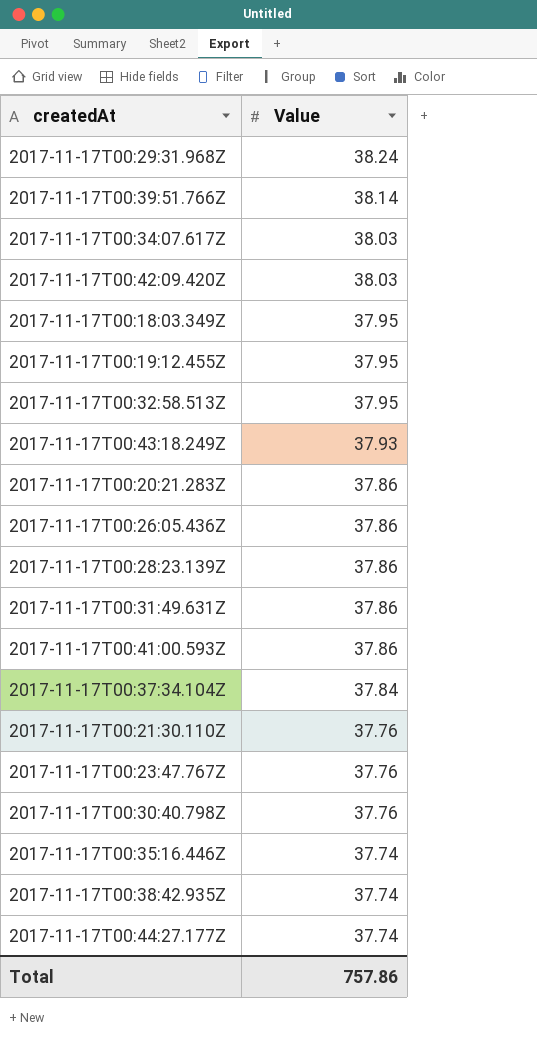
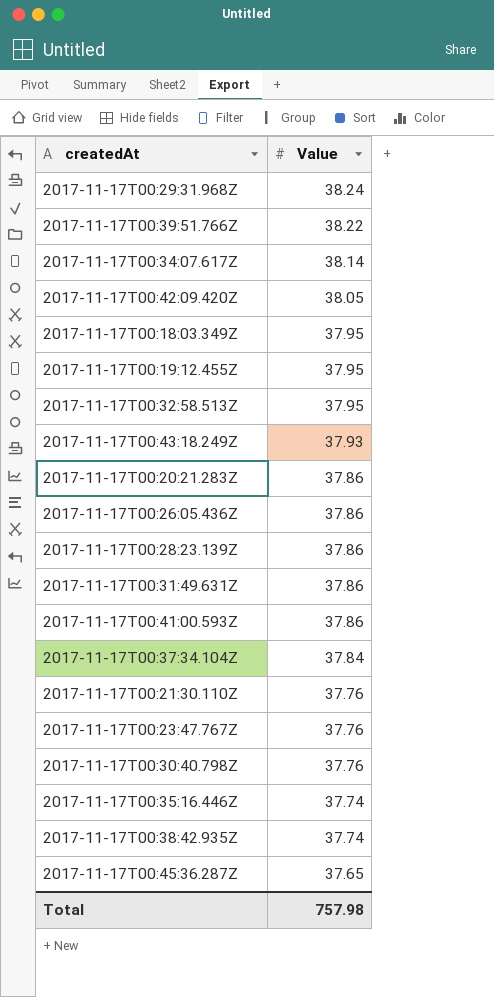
row 2017-11-17T00:44:27.177Z: 37.74 -> none
2017-11-17T00:39:51.766Z | Value: 38.14 -> 38.22
2017-11-17T00:34:07.617Z | Value: 38.03 -> 38.14
2017-11-17T00:42:09.420Z | Value: 38.03 -> 38.05
row 2017-11-17T00:45:36.287Z: none -> 37.65
Total | Value: 757.86 -> 757.98

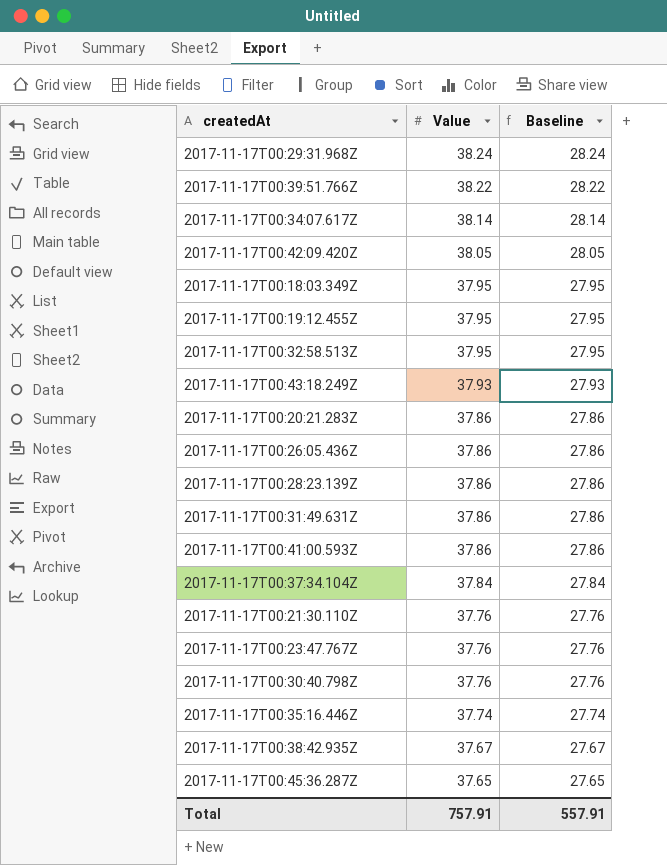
column Baseline | formula: none -> [Value] - 10
2017-11-17T00:38:42.935Z | Value: 37.74 -> 37.67
Total | Value: 757.98 -> 757.91

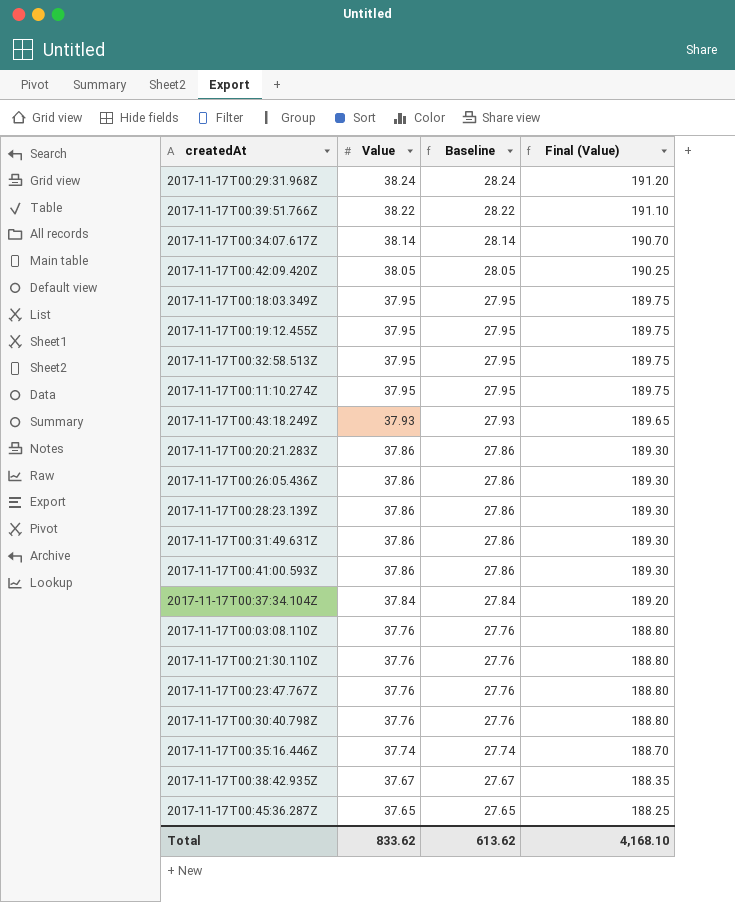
column Final (Value) | formula: none -> [Value] * 5
row 2017-11-17T00:11:10.274Z: none -> 37.95 | 27.95 | 189.75
row 2017-11-17T00:03:08.110Z: none -> 37.76 | 27.76 | 188.80
Total | Value: 757.91 -> 833.62
Total | Baseline: 557.91 -> 613.62

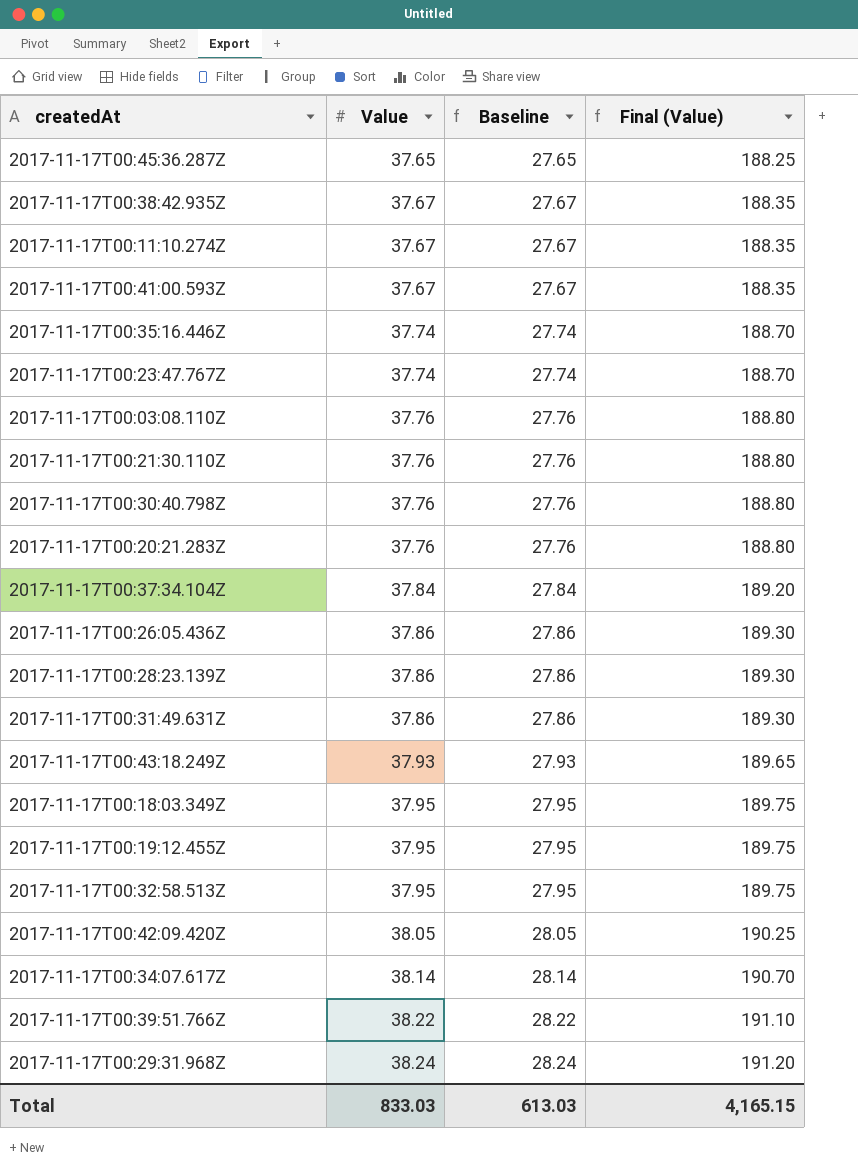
row order: Value descending -> Value ascending
2017-11-17T00:11:10.274Z | Value: 37.95 -> 37.67
2017-11-17T00:11:10.274Z | Baseline: 27.95 -> 27.67
2017-11-17T00:11:10.274Z | Final (Value): 189.75 -> 188.35
2017-11-17T00:41:00.593Z | Value: 37.86 -> 37.67
2017-11-17T00:41:00.593Z | Baseline: 27.86 -> 27.67
2017-11-17T00:41:00.593Z | Final (Value): 189.30 -> 188.35
2017-11-17T00:23:47.767Z | Value: 37.76 -> 37.74
2017-11-17T00:23:47.767Z | Baseline: 27.76 -> 27.74
2017-11-17T00:23:47.767Z | Final (Value): 188.80 -> 188.70
2017-11-17T00:20:21.283Z | Value: 37.86 -> 37.76
2017-11-17T00:20:21.283Z | Baseline: 27.86 -> 27.76
2017-11-17T00:20:21.283Z | Final (Value): 189.30 -> 188.80
Total | Value: 833.62 -> 833.03
Total | Baseline: 613.62 -> 613.03
Total | Final (Value): 4,168.10 -> 4,165.15

